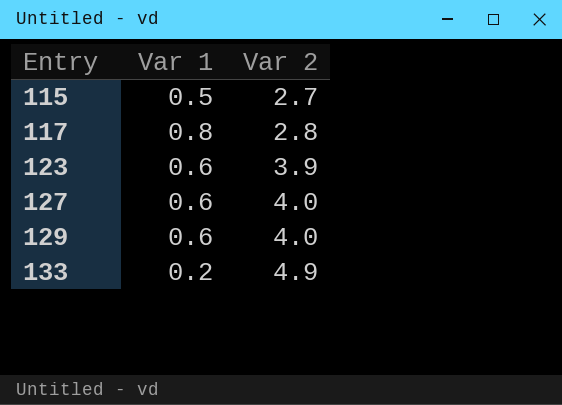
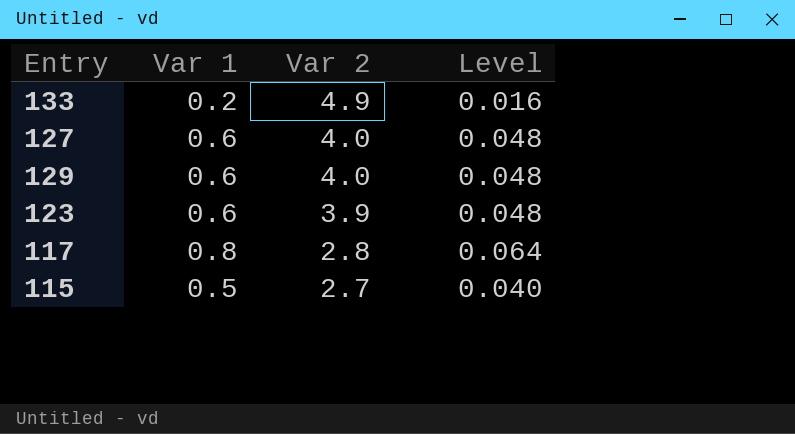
row order: Entry ascending -> Var 2 descending
column Level | formula: none -> [Var 1] * 0.08

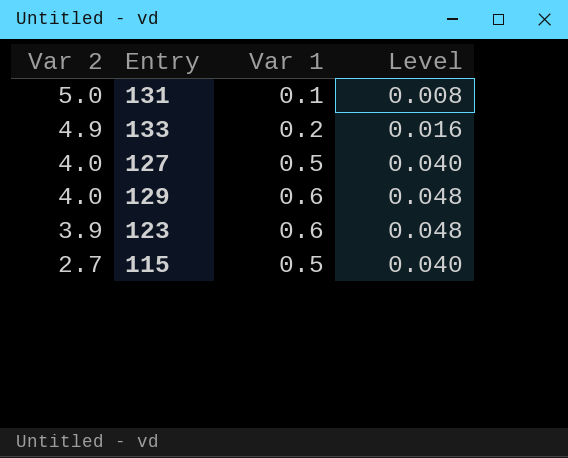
column Var 2 | position: 3 -> 1
row 117: 0.8 | 2.8 | 0.064 -> none
row 131: none -> 5.0 | 0.1 | 0.008
127 | Var 1: 0.6 -> 0.5
127 | Level: 0.048 -> 0.040

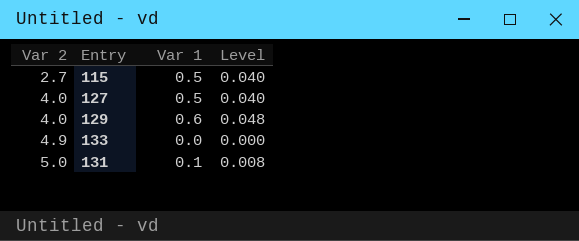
row order: Var 2 descending -> Var 2 ascending
row 123: 3.9 | 0.6 | 0.048 -> none
133 | Var 1: 0.2 -> 0.0
133 | Level: 0.016 -> 0.000

